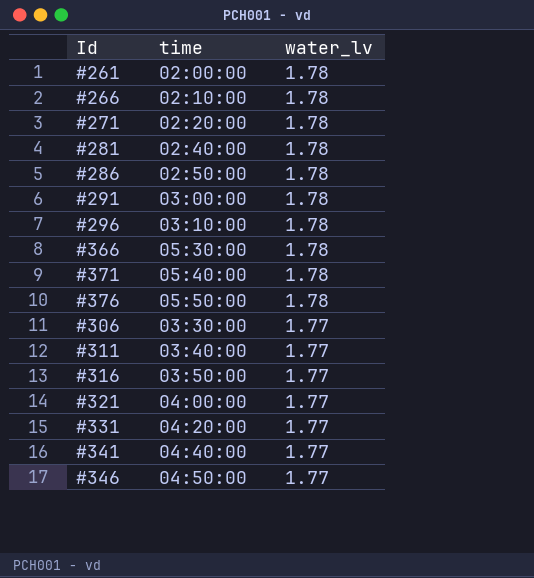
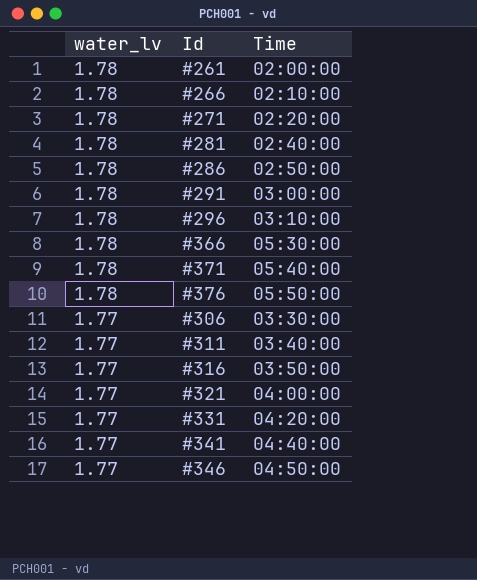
column water_lv | position: 3 -> 1
column name: time -> Time

